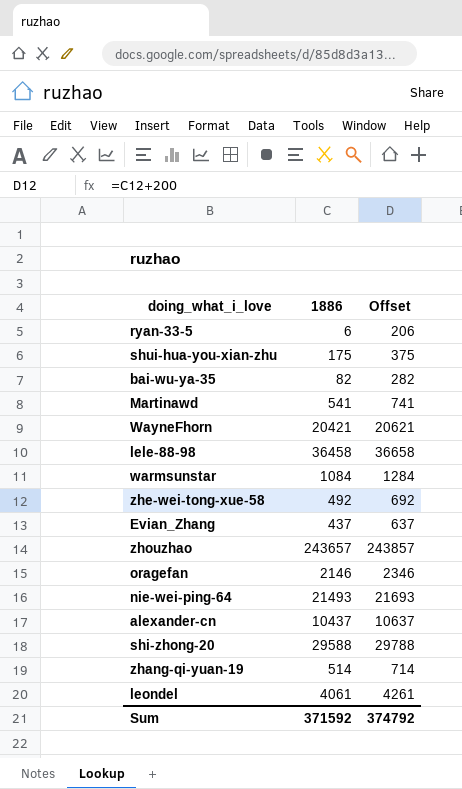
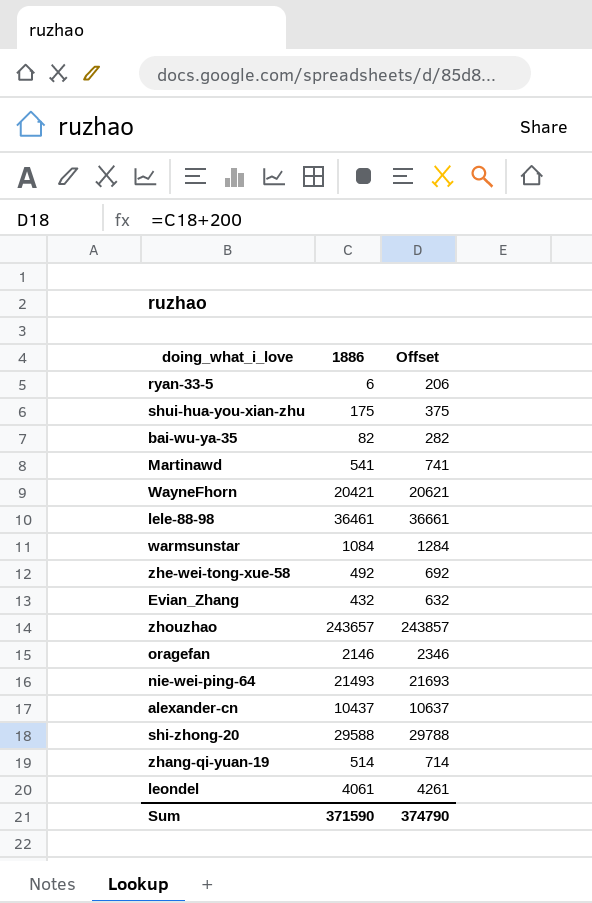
lele-88-98 | 1886: 36458 -> 36461
lele-88-98 | Offset: 36658 -> 36661
Evian_Zhang | 1886: 437 -> 432
Evian_Zhang | Offset: 637 -> 632
Sum | 1886: 371592 -> 371590
Sum | Offset: 374792 -> 374790

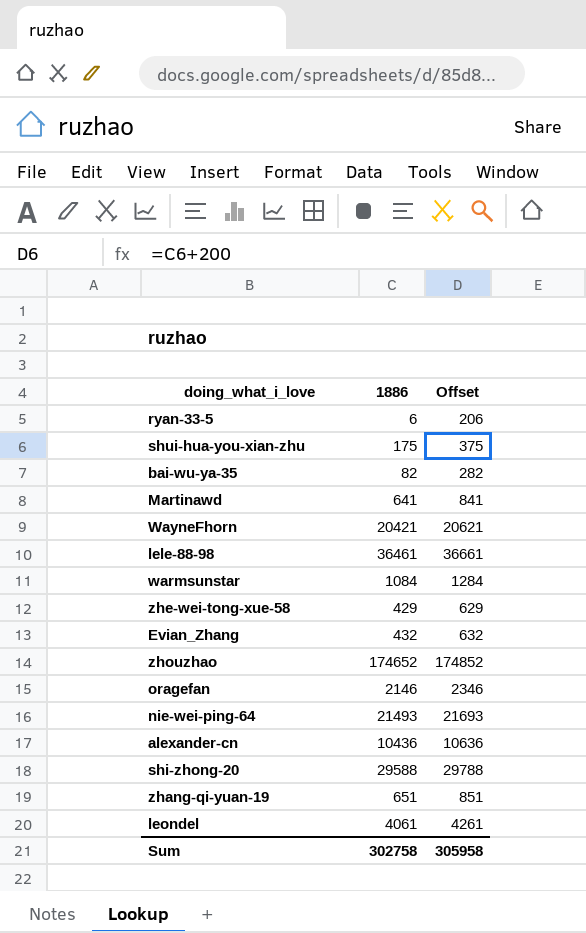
Martinawd | 1886: 541 -> 641
Martinawd | Offset: 741 -> 841
zhe-wei-tong-xue-58 | 1886: 492 -> 429
zhe-wei-tong-xue-58 | Offset: 692 -> 629
zhouzhao | 1886: 243657 -> 174652
zhouzhao | Offset: 243857 -> 174852
alexander-cn | 1886: 10437 -> 10436
alexander-cn | Offset: 10637 -> 10636
zhang-qi-yuan-19 | 1886: 514 -> 651
zhang-qi-yuan-19 | Offset: 714 -> 851
Sum | 1886: 371590 -> 302758
Sum | Offset: 374790 -> 305958

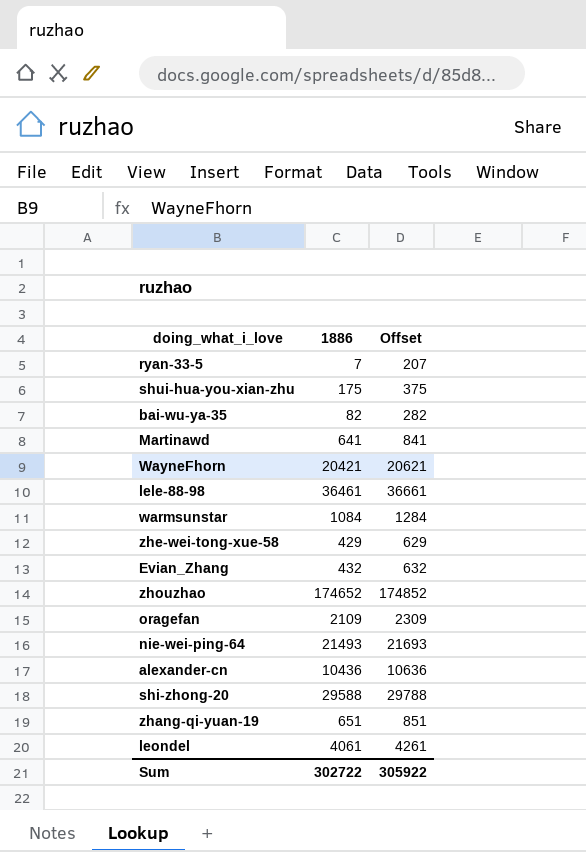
ryan-33-5 | 1886: 6 -> 7
ryan-33-5 | Offset: 206 -> 207
oragefan | 1886: 2146 -> 2109
oragefan | Offset: 2346 -> 2309
Sum | 1886: 302758 -> 302722
Sum | Offset: 305958 -> 305922

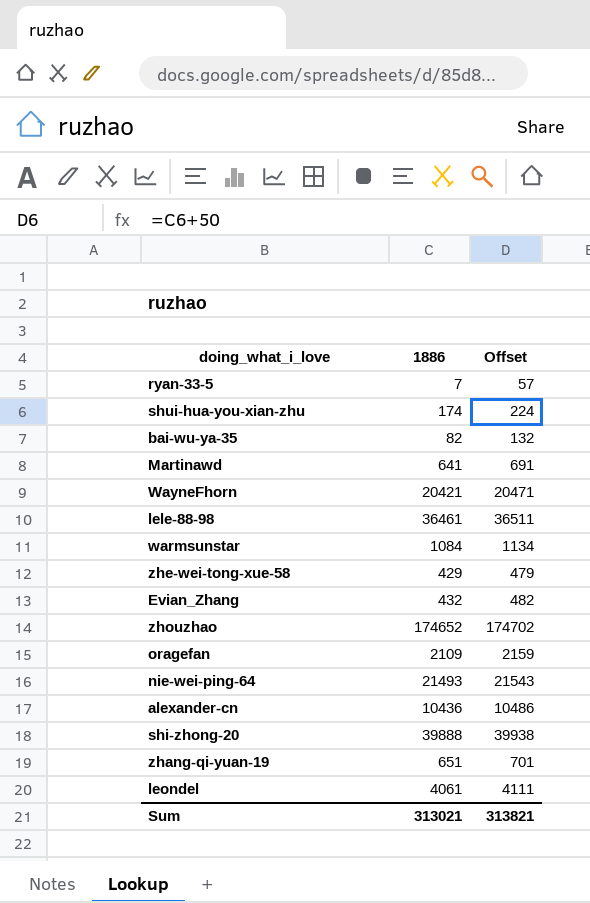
column Offset | formula: [1886] + 200 -> [1886] + 50
shui-hua-you-xian-zhu | 1886: 175 -> 174
shi-zhong-20 | 1886: 29588 -> 39888
Sum | 1886: 302722 -> 313021
Sum | Offset: 305922 -> 313821

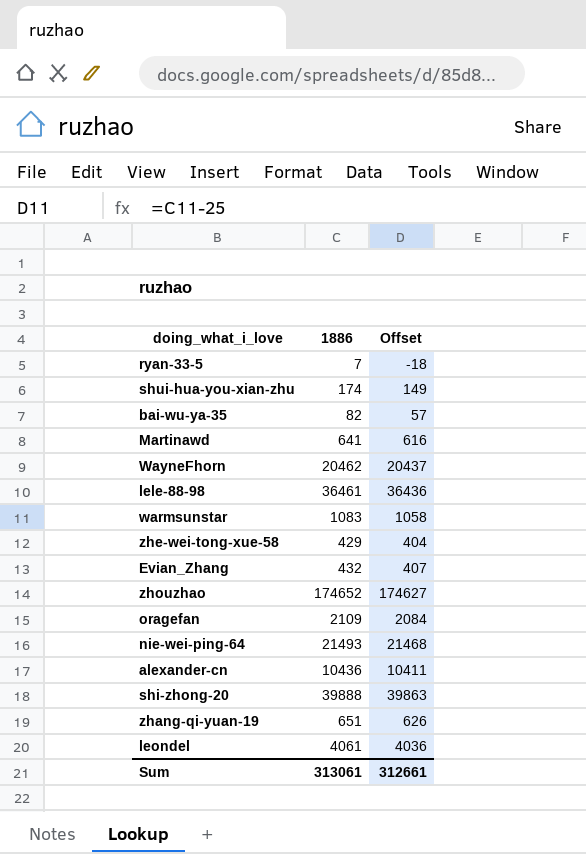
column Offset | formula: [1886] + 50 -> [1886] - 25
WayneFhorn | 1886: 20421 -> 20462
warmsunstar | 1886: 1084 -> 1083
Sum | 1886: 313021 -> 313061
Sum | Offset: 313821 -> 312661

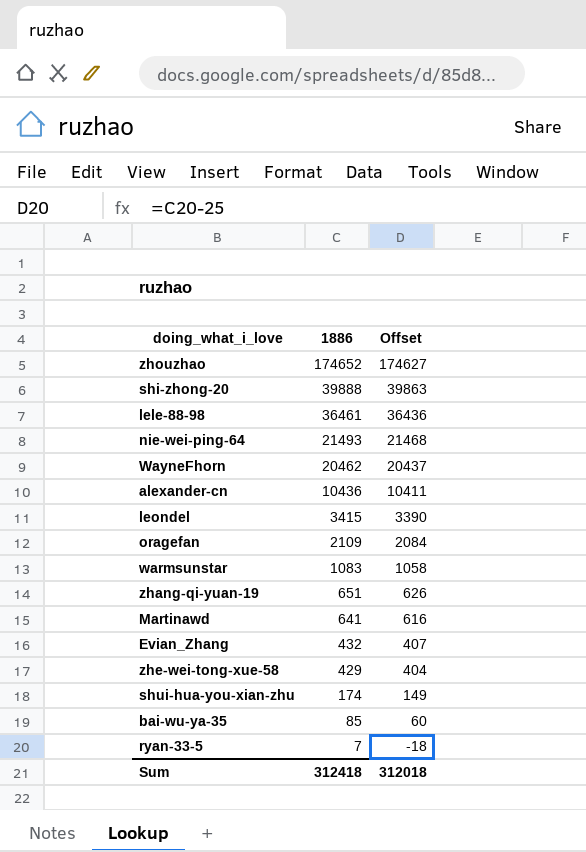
row order: none -> 1886 descending
leondel | 1886: 4061 -> 3415
leondel | Offset: 4036 -> 3390
bai-wu-ya-35 | 1886: 82 -> 85
bai-wu-ya-35 | Offset: 57 -> 60
Sum | 1886: 313061 -> 312418
Sum | Offset: 312661 -> 312018

